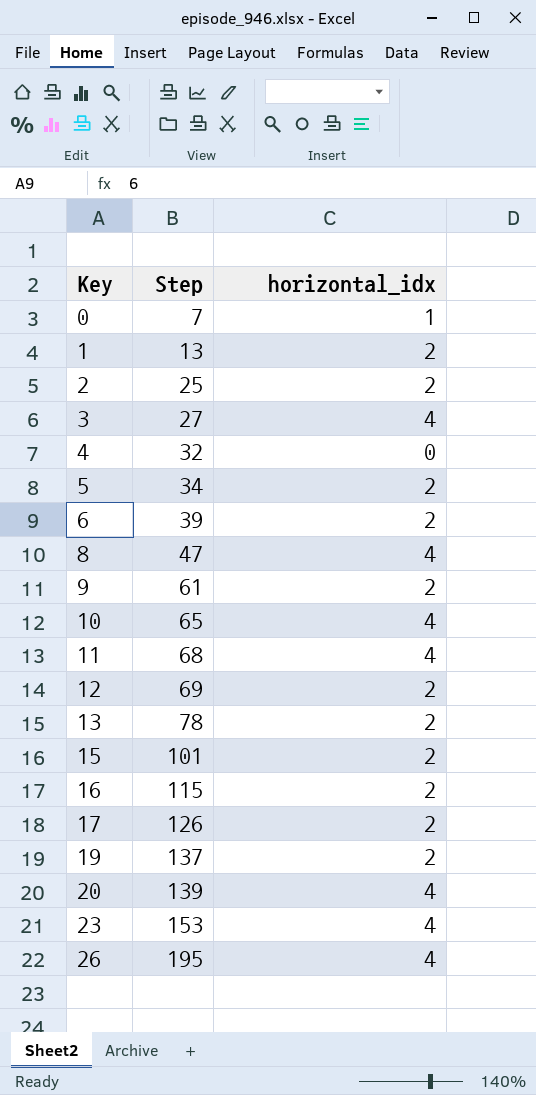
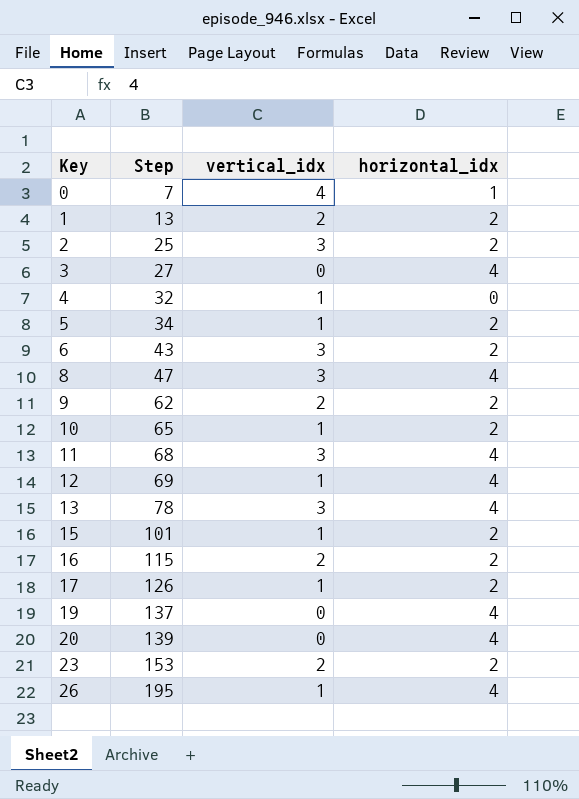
column vertical_idx | position: none -> 3
6 | Step: 39 -> 43
9 | Step: 61 -> 62
10 | horizontal_idx: 4 -> 2
12 | horizontal_idx: 2 -> 4
13 | horizontal_idx: 2 -> 4
19 | horizontal_idx: 2 -> 4
23 | horizontal_idx: 4 -> 2

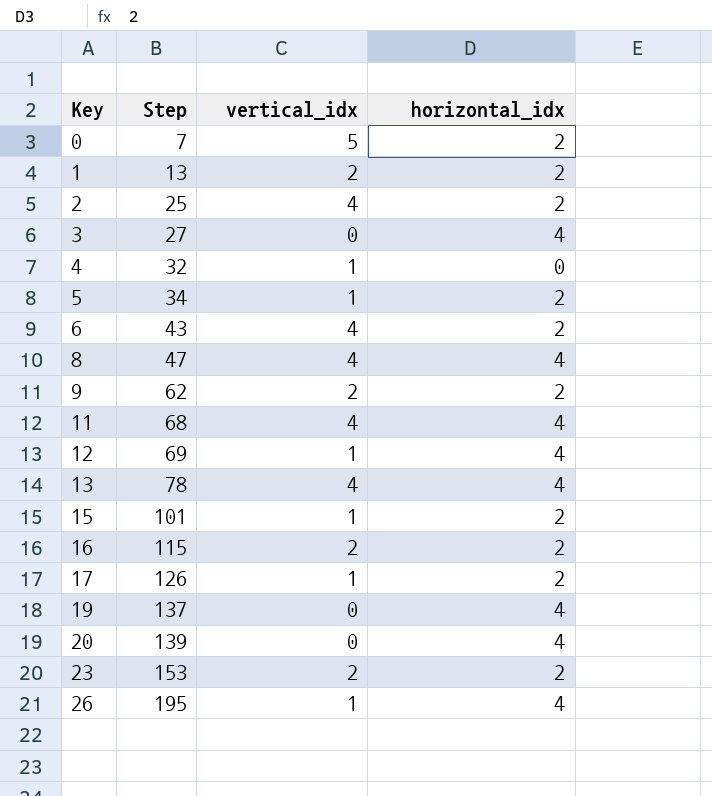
row 10: 65 | 1 | 2 -> none
0 | vertical_idx: 4 -> 5
0 | horizontal_idx: 1 -> 2
2 | vertical_idx: 3 -> 4
6 | vertical_idx: 3 -> 4
8 | vertical_idx: 3 -> 4
11 | vertical_idx: 3 -> 4
13 | vertical_idx: 3 -> 4

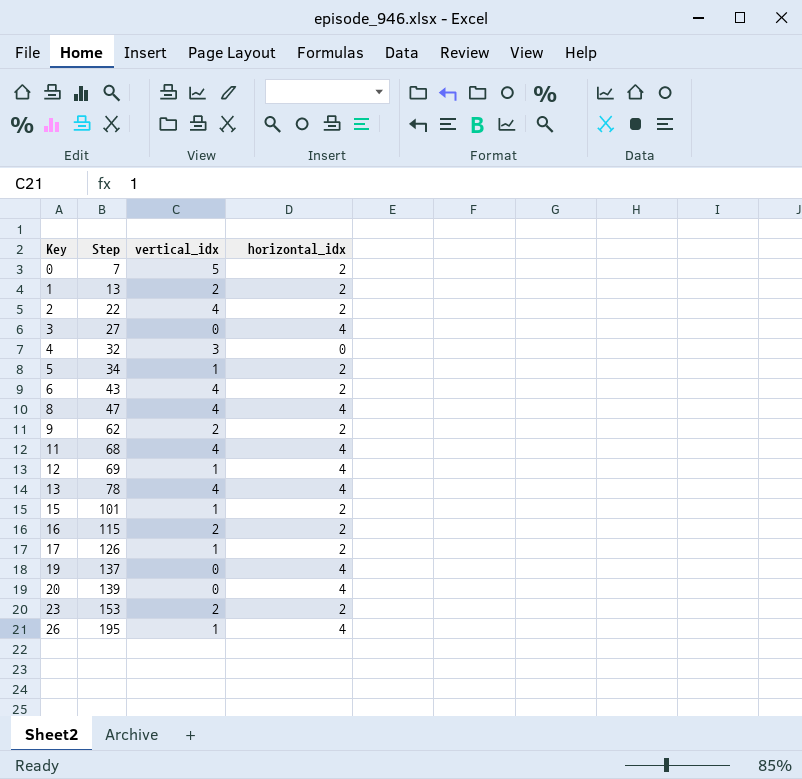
2 | Step: 25 -> 22
4 | vertical_idx: 1 -> 3

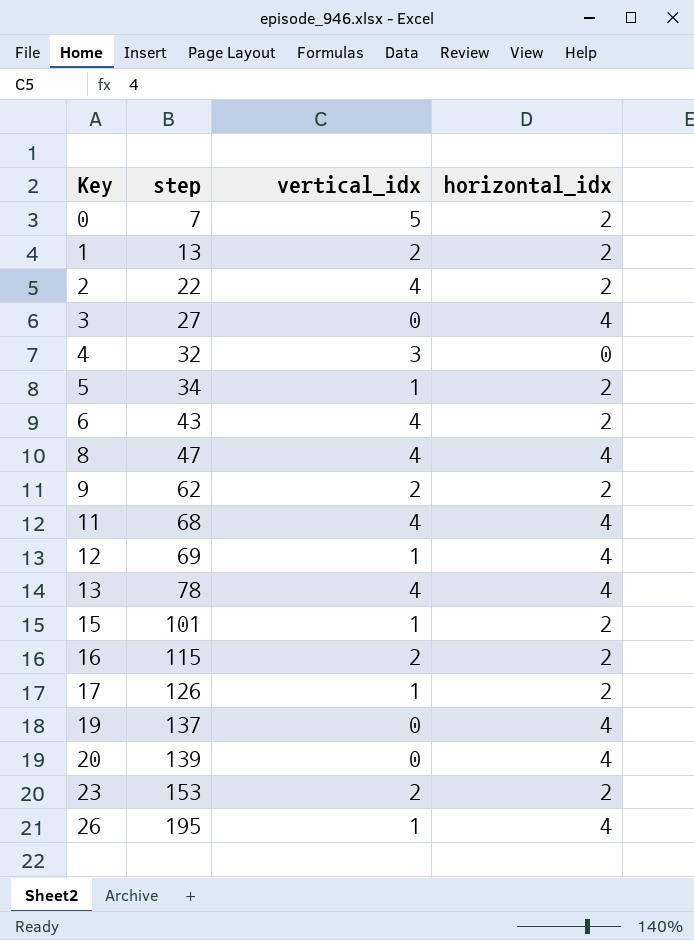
column name: Step -> step

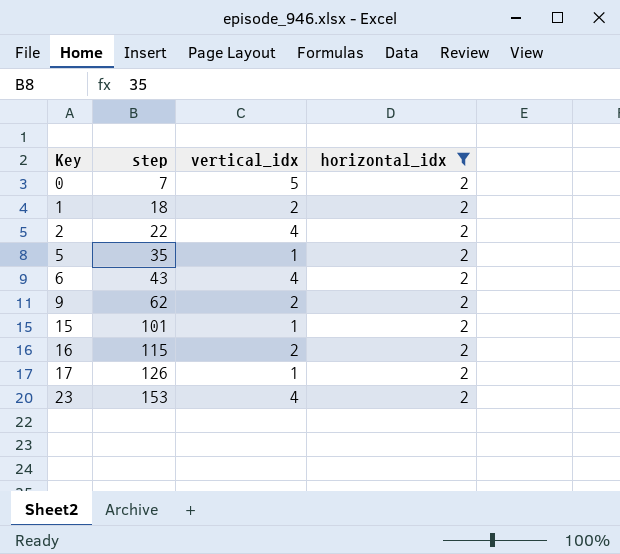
filter: none -> horizontal_idx = 2
1 | step: 13 -> 18
5 | step: 34 -> 35
23 | vertical_idx: 2 -> 4

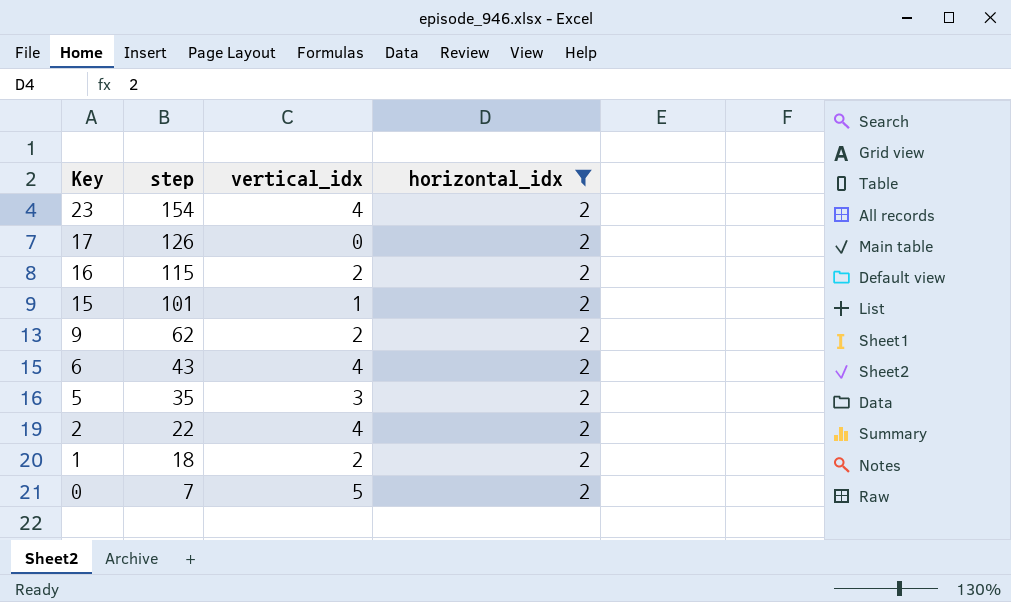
row order: Key ascending -> Key descending
23 | step: 153 -> 154
17 | vertical_idx: 1 -> 0
5 | vertical_idx: 1 -> 3

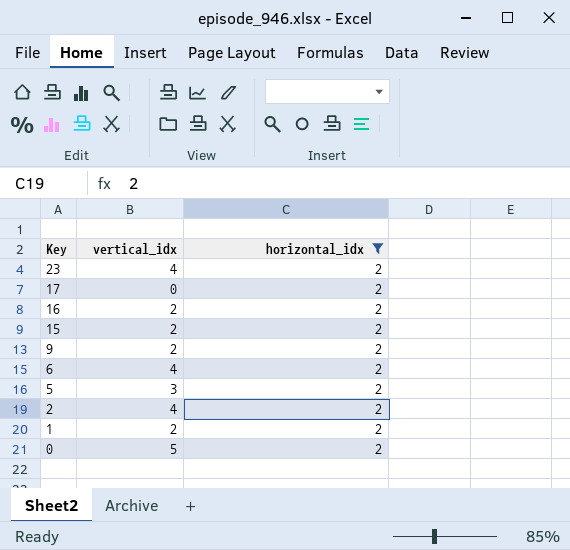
column step | position: 2 -> none
15 | vertical_idx: 1 -> 2

